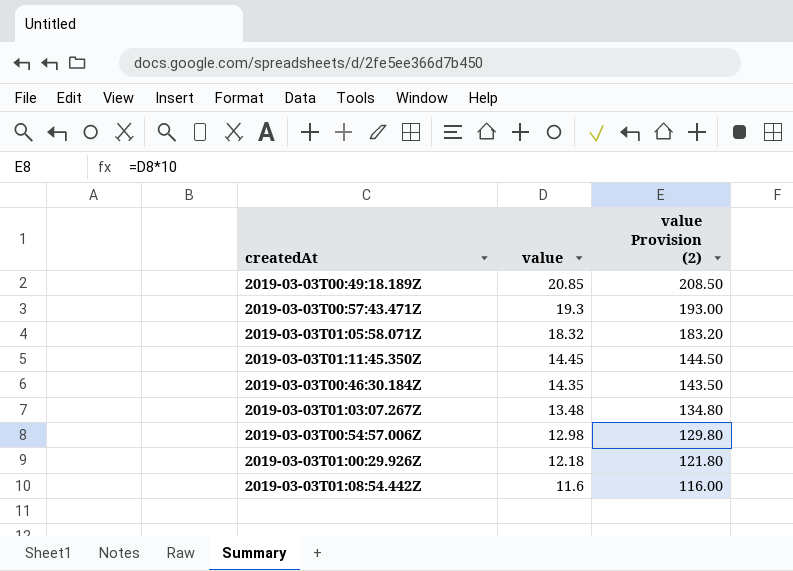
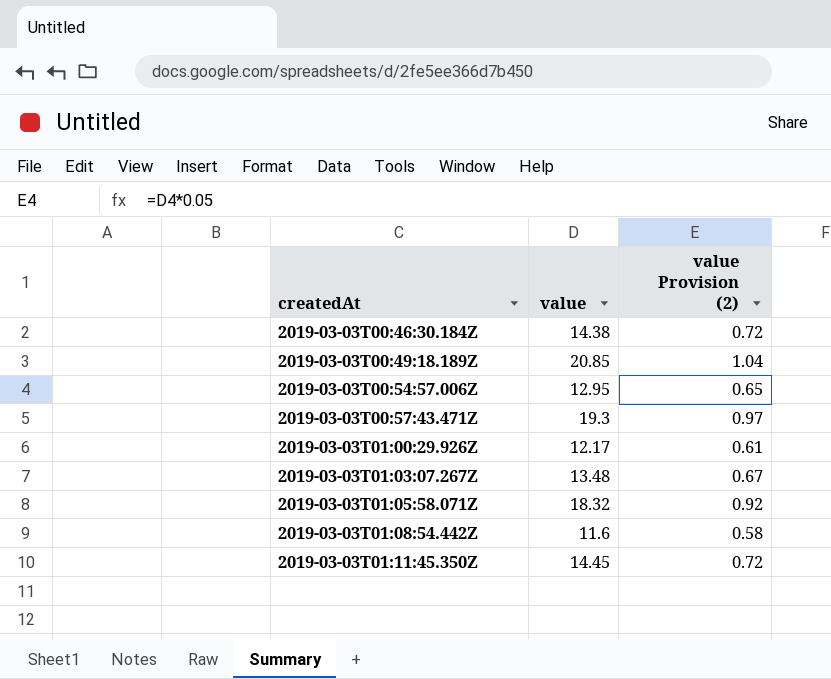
row order: value descending -> createdAt ascending
column value Provision (2) | formula: [value] * 10 -> [value] * 0.05
2019-03-03T00:46:30.184Z | value: 14.35 -> 14.38
2019-03-03T00:54:57.006Z | value: 12.98 -> 12.95
2019-03-03T01:00:29.926Z | value: 12.18 -> 12.17

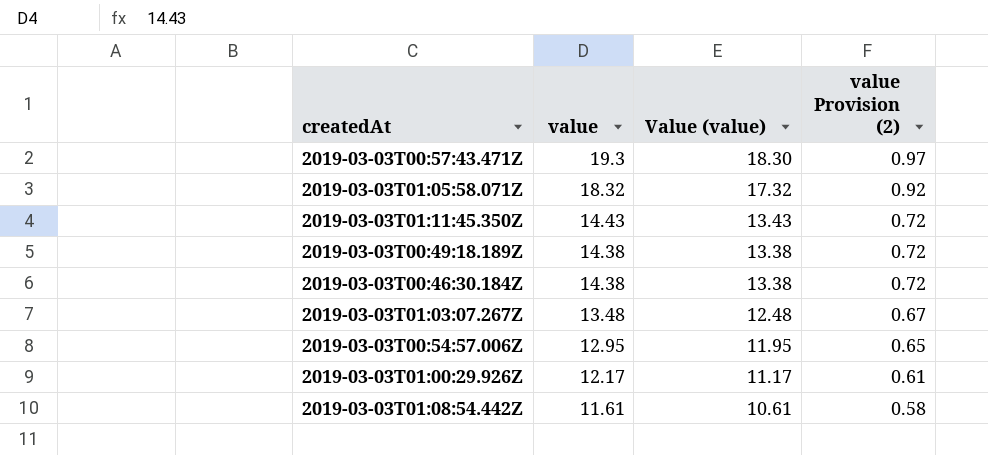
row order: createdAt ascending -> value descending
column Value (value) | formula: none -> [value] - 1
2019-03-03T01:11:45.350Z | value: 14.45 -> 14.43
2019-03-03T00:49:18.189Z | value: 20.85 -> 14.38
2019-03-03T00:49:18.189Z | value Provision (2): 1.04 -> 0.72
2019-03-03T01:08:54.442Z | value: 11.6 -> 11.61

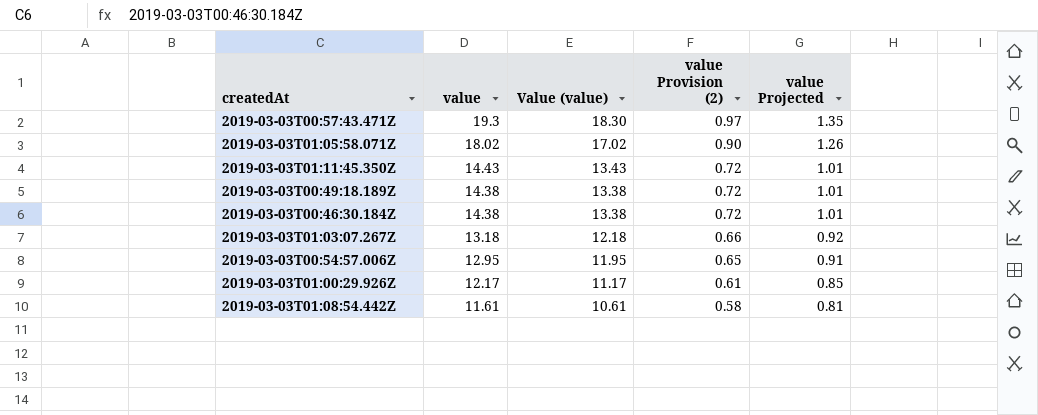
column value Projected | formula: none -> [value] * 0.07
2019-03-03T01:05:58.071Z | value: 18.32 -> 18.02
2019-03-03T01:05:58.071Z | Value (value): 17.32 -> 17.02
2019-03-03T01:05:58.071Z | value Provision (2): 0.92 -> 0.90
2019-03-03T01:03:07.267Z | value: 13.48 -> 13.18
2019-03-03T01:03:07.267Z | Value (value): 12.48 -> 12.18
2019-03-03T01:03:07.267Z | value Provision (2): 0.67 -> 0.66

